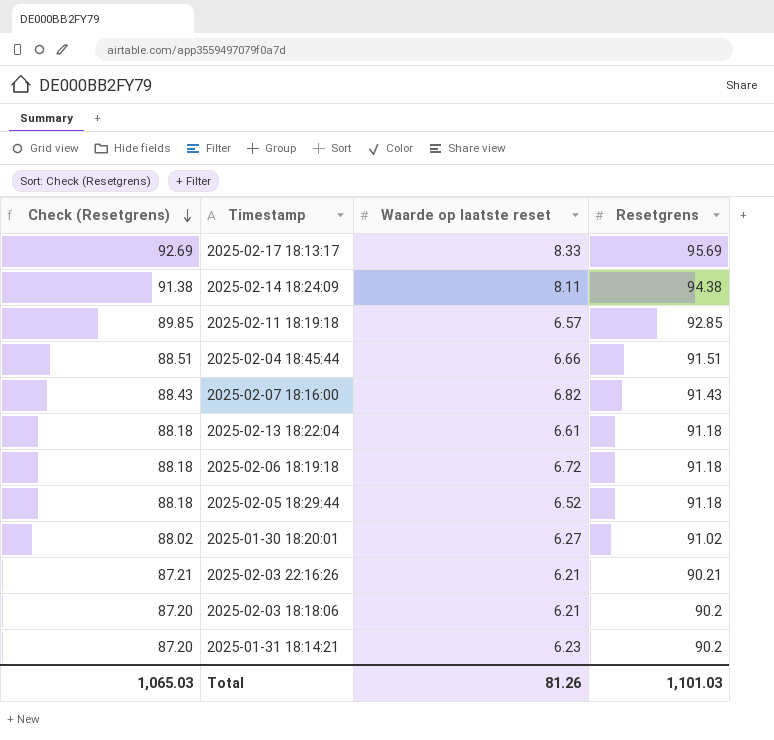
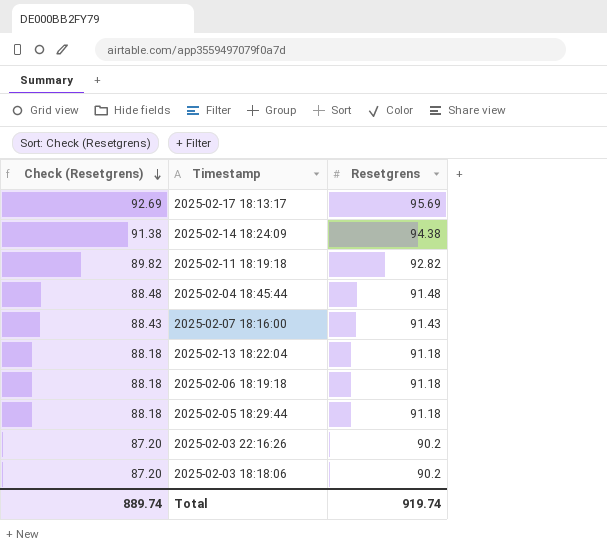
column Waarde op laatste reset | position: 3 -> none
row 2025-01-30 18:20:01: 88.02 | 6.27 | 91.02 -> none
row 2025-01-31 18:14:21: 87.20 | 6.23 | 90.2 -> none
2025-02-11 18:19:18 | Check (Resetgrens): 89.85 -> 89.82
2025-02-11 18:19:18 | Resetgrens: 92.85 -> 92.82
2025-02-04 18:45:44 | Check (Resetgrens): 88.51 -> 88.48
2025-02-04 18:45:44 | Resetgrens: 91.51 -> 91.48
2025-02-03 22:16:26 | Check (Resetgrens): 87.21 -> 87.20
2025-02-03 22:16:26 | Resetgrens: 90.21 -> 90.2
Total | Check (Resetgrens): 1,065.03 -> 889.74
Total | Resetgrens: 1,101.03 -> 919.74

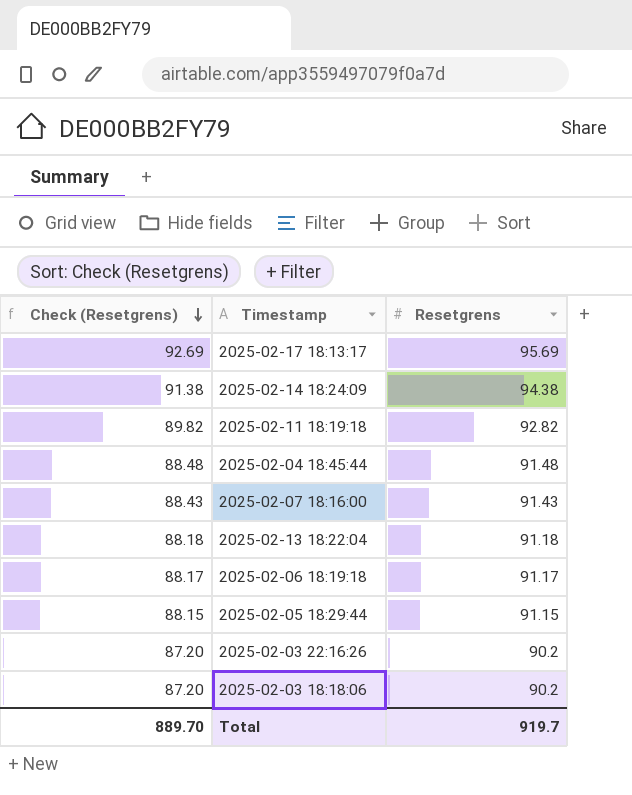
2025-02-06 18:19:18 | Check (Resetgrens): 88.18 -> 88.17
2025-02-06 18:19:18 | Resetgrens: 91.18 -> 91.17
2025-02-05 18:29:44 | Check (Resetgrens): 88.18 -> 88.15
2025-02-05 18:29:44 | Resetgrens: 91.18 -> 91.15
Total | Check (Resetgrens): 889.74 -> 889.70
Total | Resetgrens: 919.74 -> 919.7

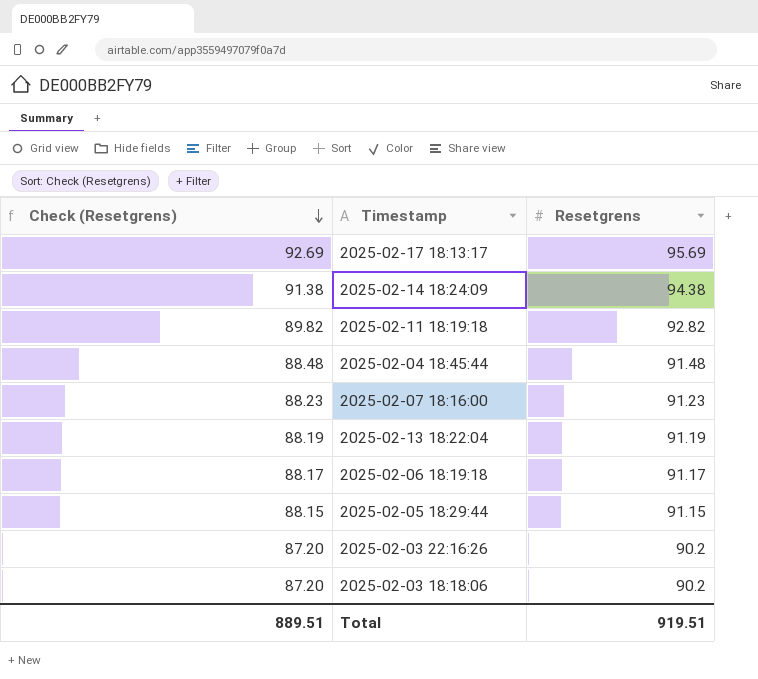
2025-02-07 18:16:00 | Check (Resetgrens): 88.43 -> 88.23
2025-02-07 18:16:00 | Resetgrens: 91.43 -> 91.23
2025-02-13 18:22:04 | Check (Resetgrens): 88.18 -> 88.19
2025-02-13 18:22:04 | Resetgrens: 91.18 -> 91.19
Total | Check (Resetgrens): 889.70 -> 889.51
Total | Resetgrens: 919.7 -> 919.51

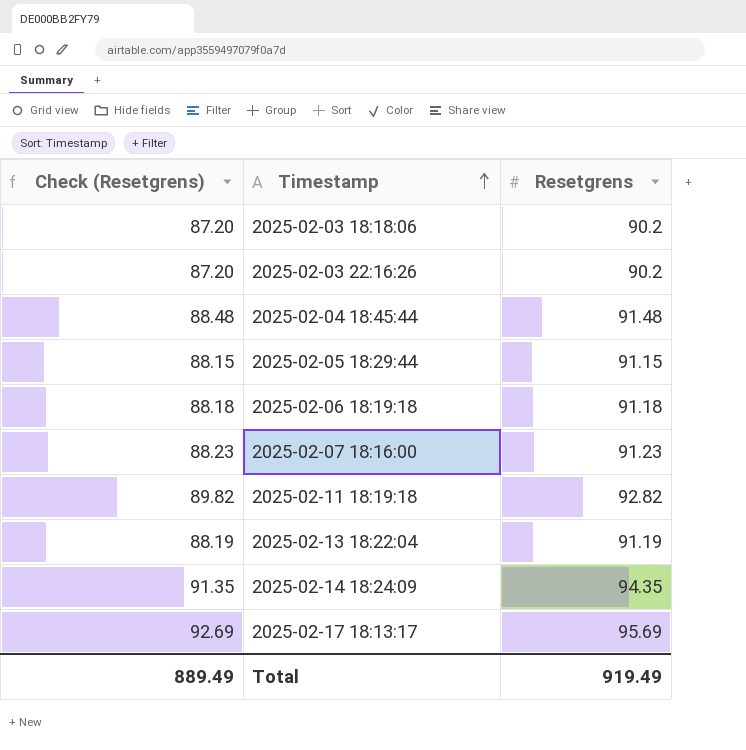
row order: Check (Resetgrens) descending -> Timestamp ascending
2025-02-06 18:19:18 | Check (Resetgrens): 88.17 -> 88.18
2025-02-06 18:19:18 | Resetgrens: 91.17 -> 91.18
2025-02-14 18:24:09 | Check (Resetgrens): 91.38 -> 91.35
2025-02-14 18:24:09 | Resetgrens: 94.38 -> 94.35
Total | Check (Resetgrens): 889.51 -> 889.49
Total | Resetgrens: 919.51 -> 919.49

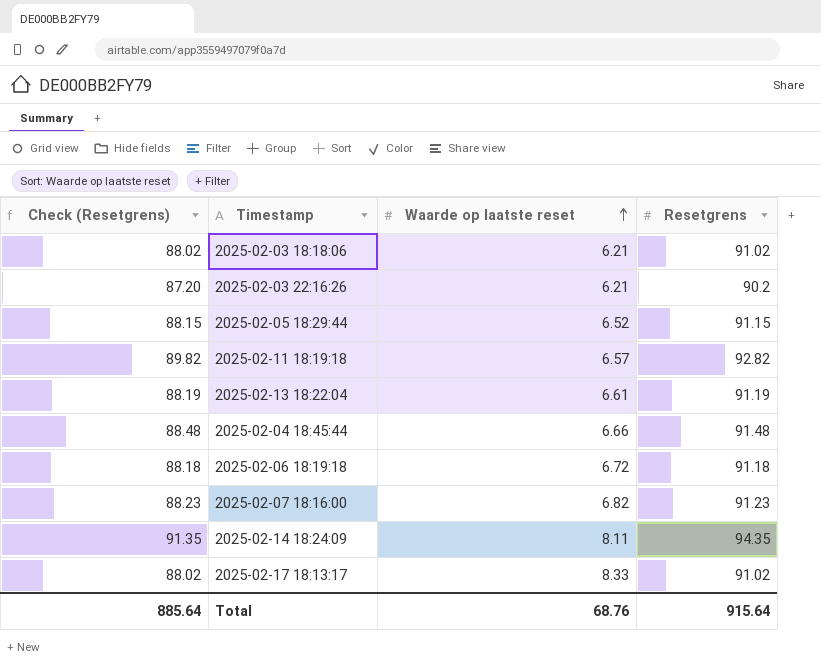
row order: Timestamp ascending -> Waarde op laatste reset ascending
column Waarde op laatste reset | position: none -> 3
2025-02-03 18:18:06 | Check (Resetgrens): 87.20 -> 88.02
2025-02-03 18:18:06 | Resetgrens: 90.2 -> 91.02
2025-02-17 18:13:17 | Check (Resetgrens): 92.69 -> 88.02
2025-02-17 18:13:17 | Resetgrens: 95.69 -> 91.02
Total | Check (Resetgrens): 889.49 -> 885.64
Total | Resetgrens: 919.49 -> 915.64

